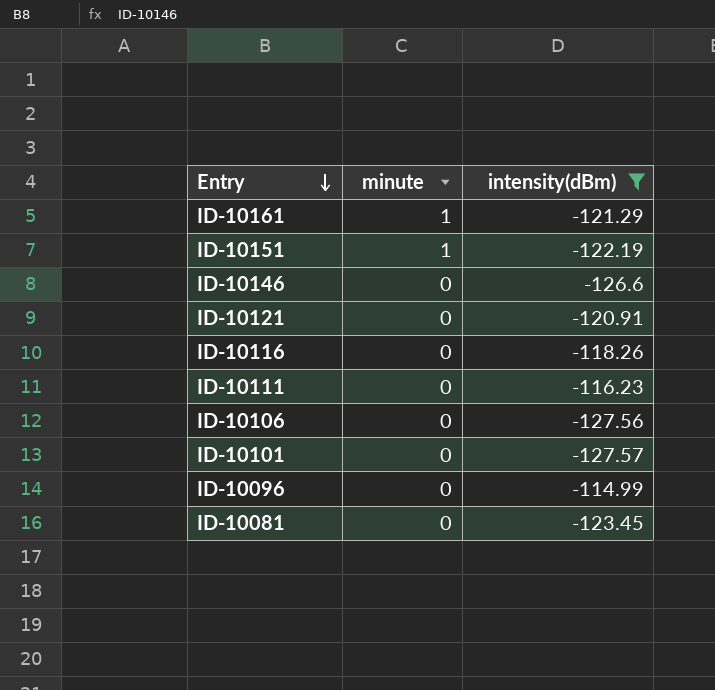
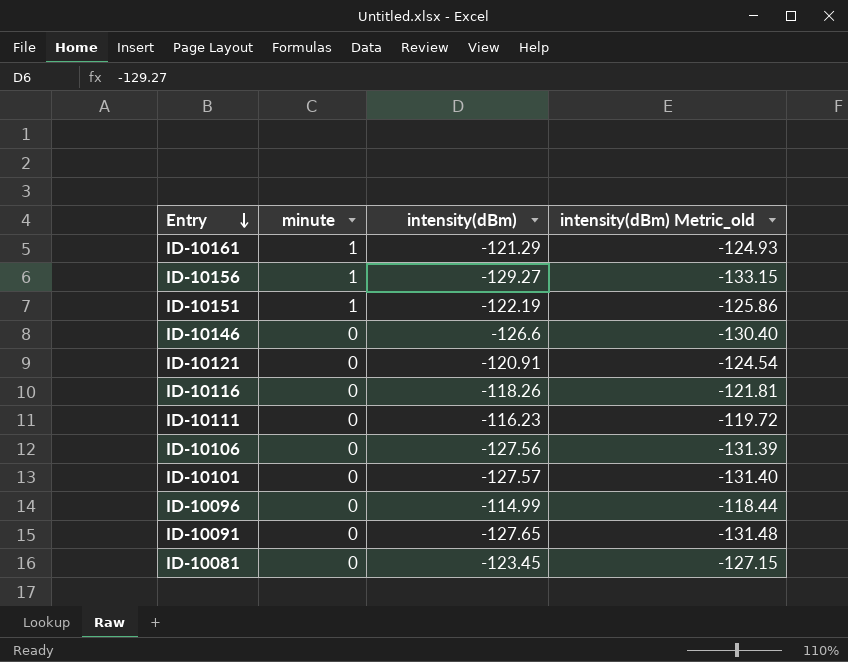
filter: intensity(dBm) >= -127.57 -> none
column intensity(dBm) Metric_old | formula: none -> [intensity(dBm)] * 1.03

